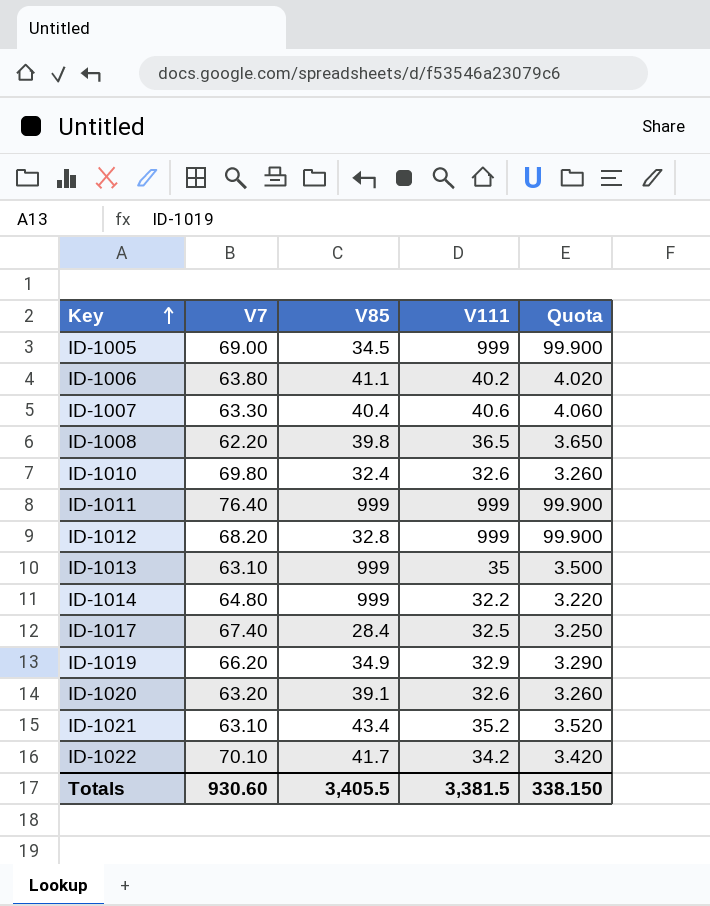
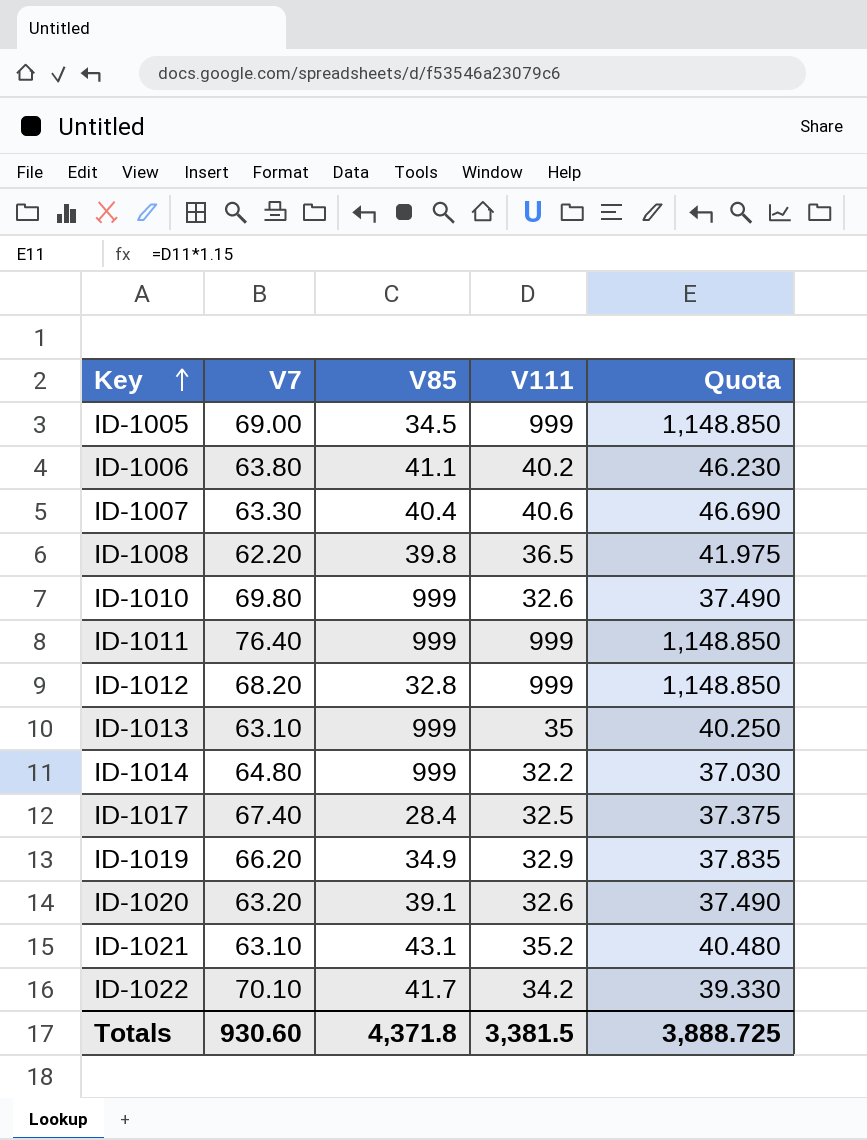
column Quota | formula: [V111] * 0.1 -> [V111] * 1.15
ID-1010 | V85: 32.4 -> 999
ID-1021 | V85: 43.4 -> 43.1
Totals | V85: 3,405.5 -> 4,371.8
Totals | Quota: 338.150 -> 3,888.725

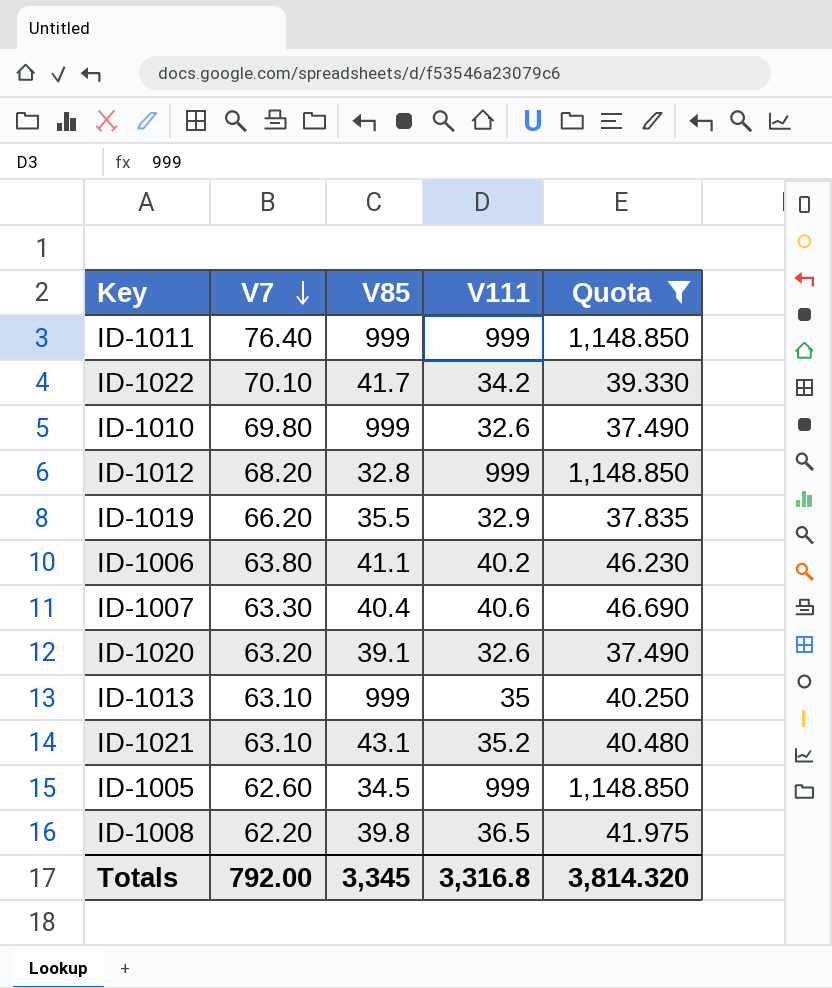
filter: none -> Quota >= 37.490
row order: Key ascending -> V7 descending
ID-1019 | V85: 34.9 -> 35.5
ID-1005 | V7: 69.00 -> 62.60
Totals | V7: 930.60 -> 792.00
Totals | V85: 4,371.8 -> 3,345
Totals | V111: 3,381.5 -> 3,316.8
Totals | Quota: 3,888.725 -> 3,814.320

